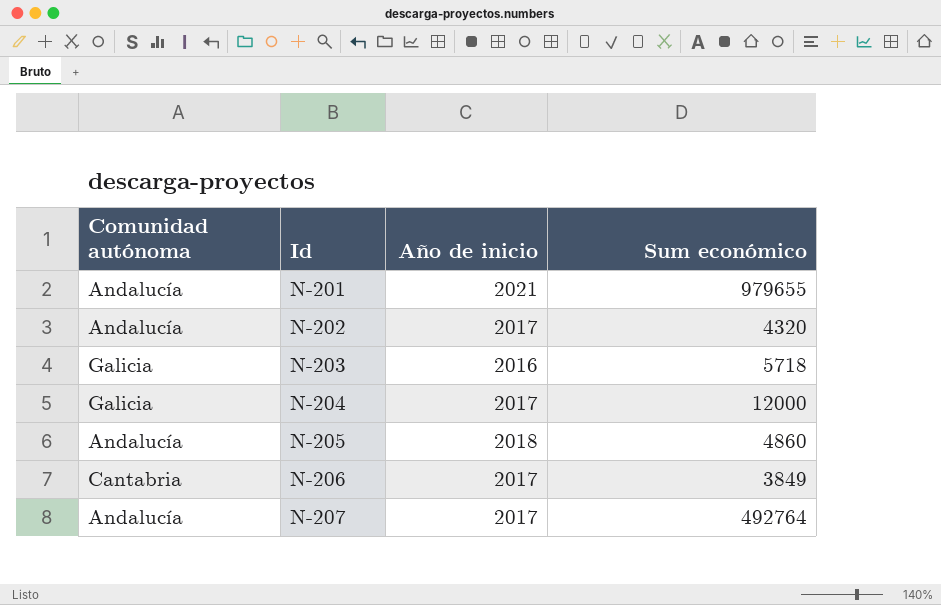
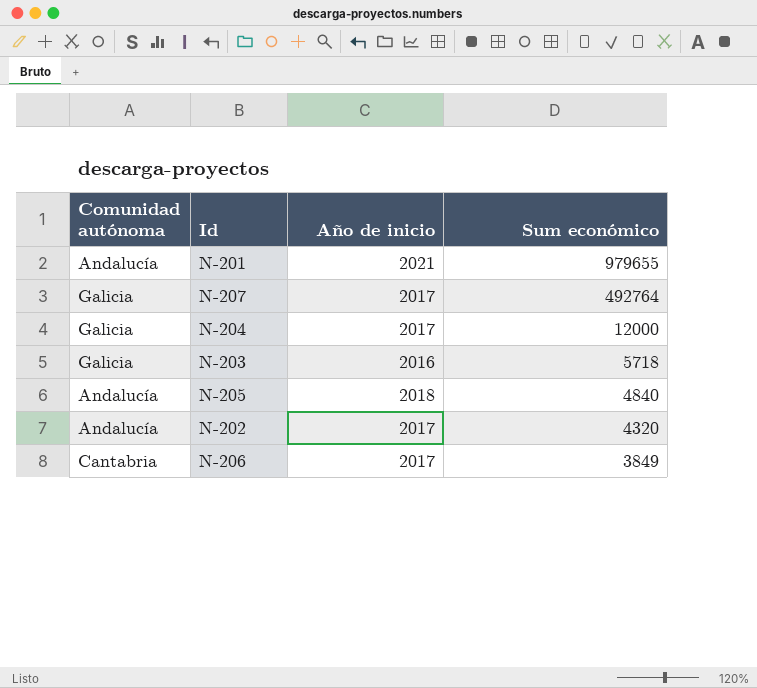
row order: Id ascending -> Sum económico descending
N-207 | Comunidad autónoma: Andalucía -> Galicia
N-205 | Sum económico: 4860 -> 4840

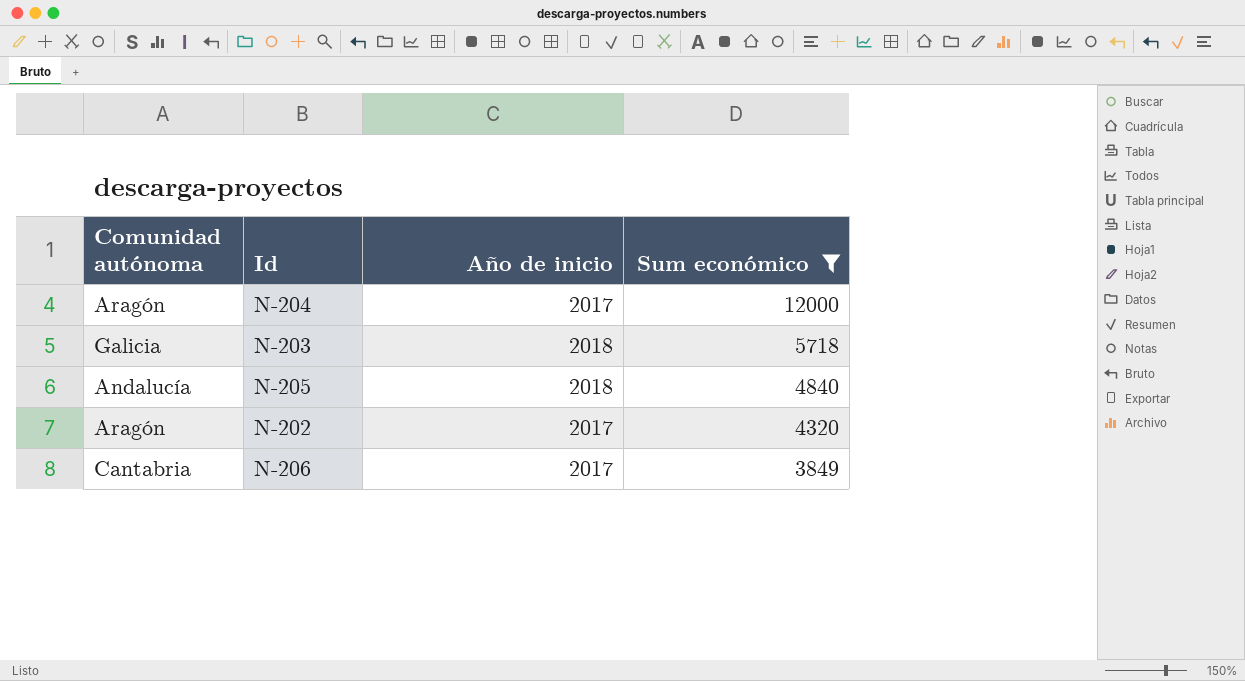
filter: none -> Sum económico <= 12000
N-204 | Comunidad autónoma: Galicia -> Aragón
N-203 | Año de inicio: 2016 -> 2018
N-202 | Comunidad autónoma: Andalucía -> Aragón

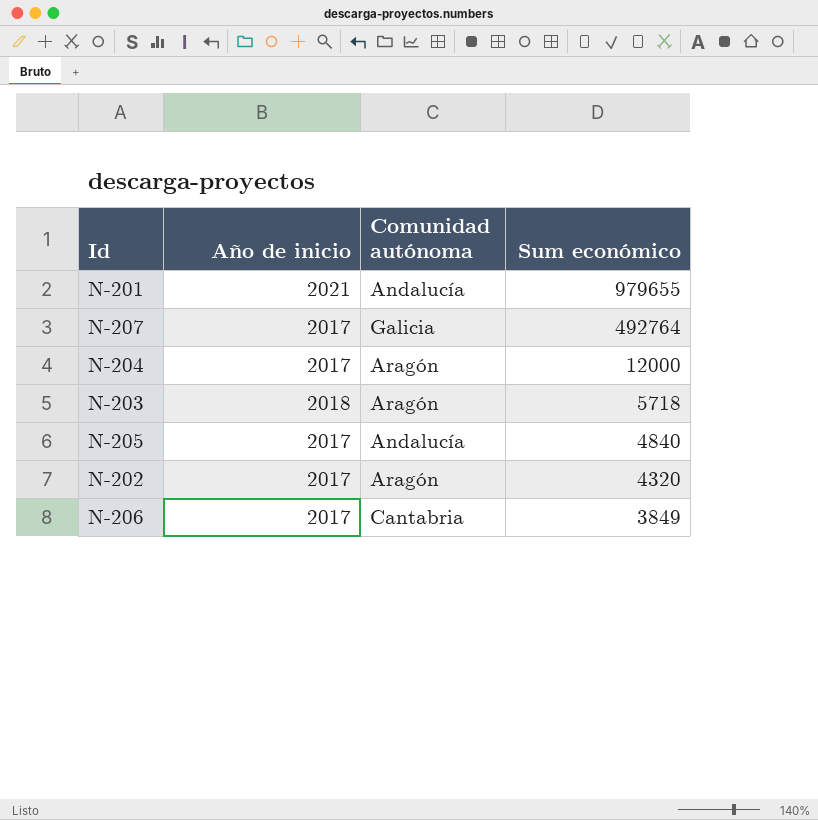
filter: Sum económico <= 12000 -> none
column Comunidad autónoma | position: 1 -> 3
N-203 | Comunidad autónoma: Galicia -> Aragón
N-205 | Año de inicio: 2018 -> 2017

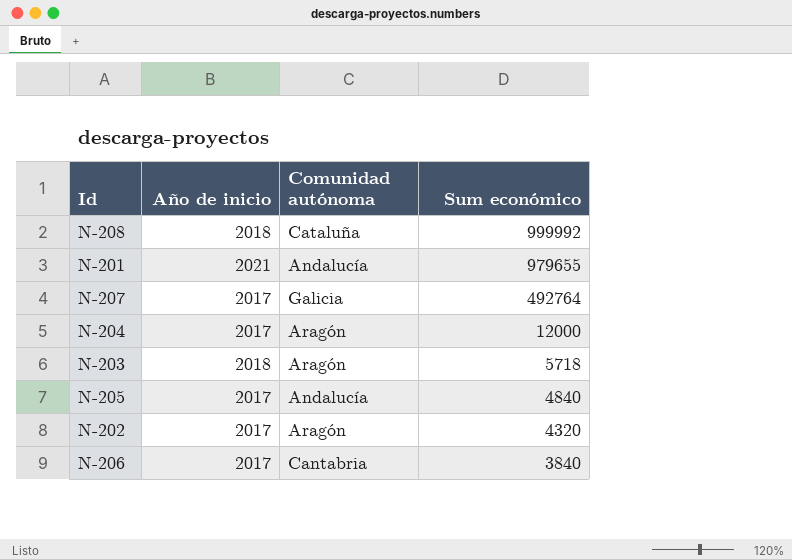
row N-208: none -> 2018 | Cataluña | 999992
N-206 | Sum económico: 3849 -> 3840

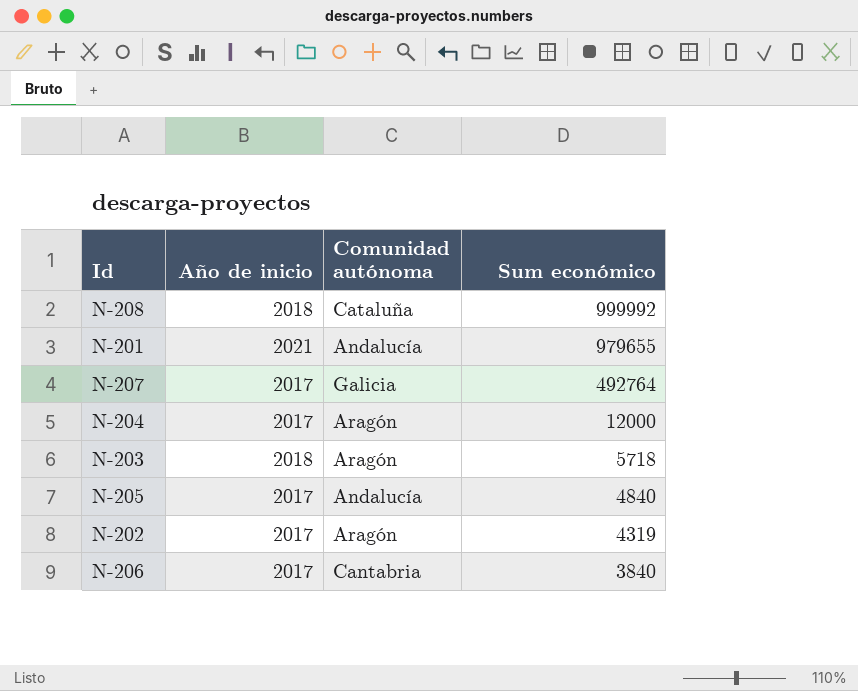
N-202 | Sum económico: 4320 -> 4319

